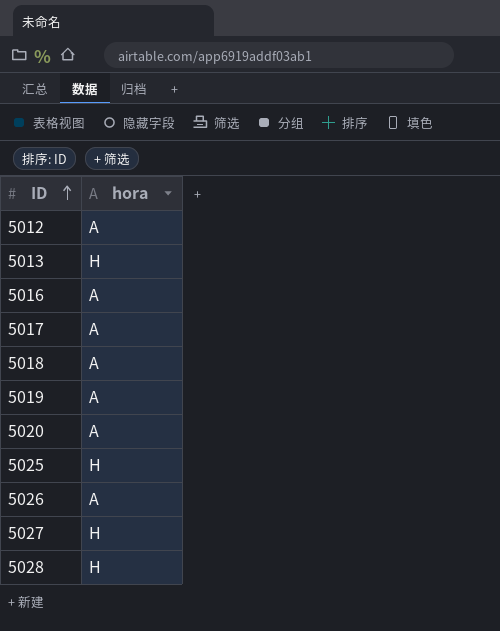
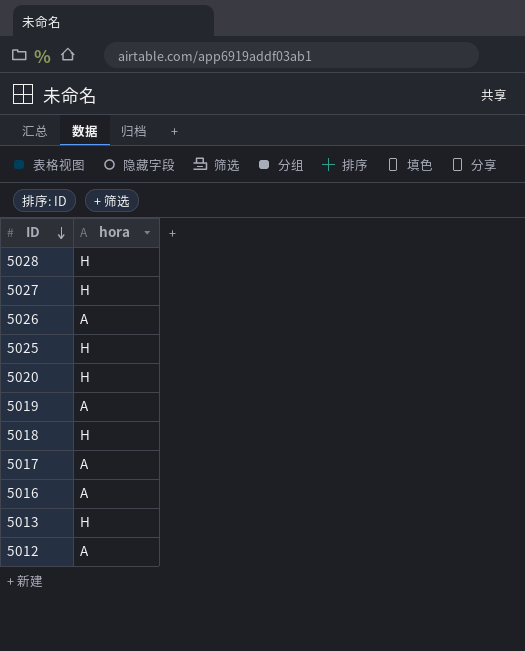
row order: ID ascending -> ID descending
5020 | hora: A -> H
5018 | hora: A -> H

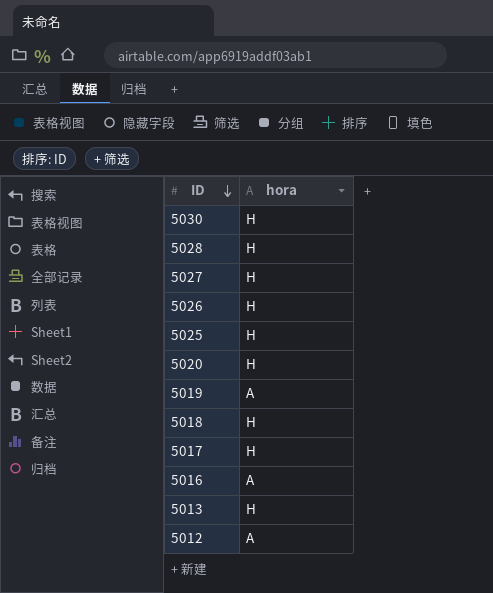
row 5030: none -> H
5026 | hora: A -> H
5017 | hora: A -> H

